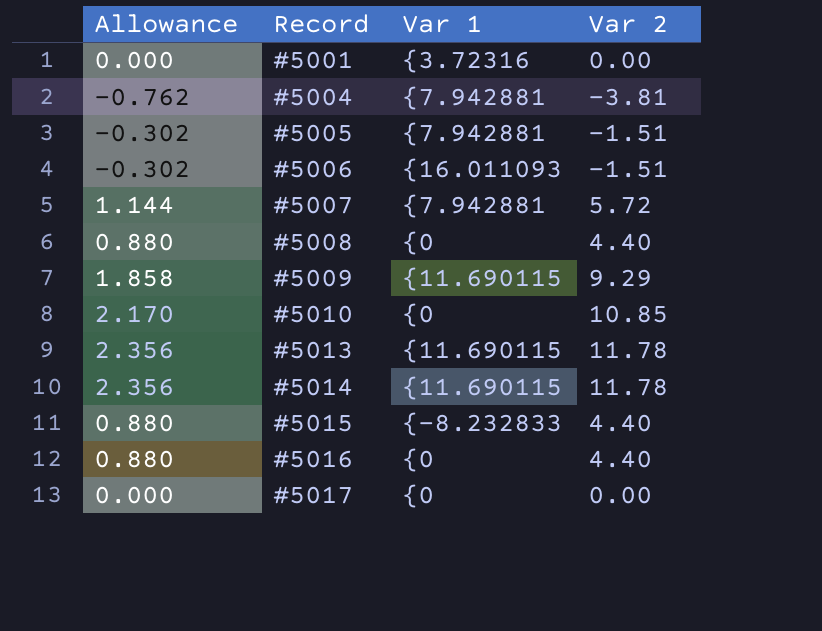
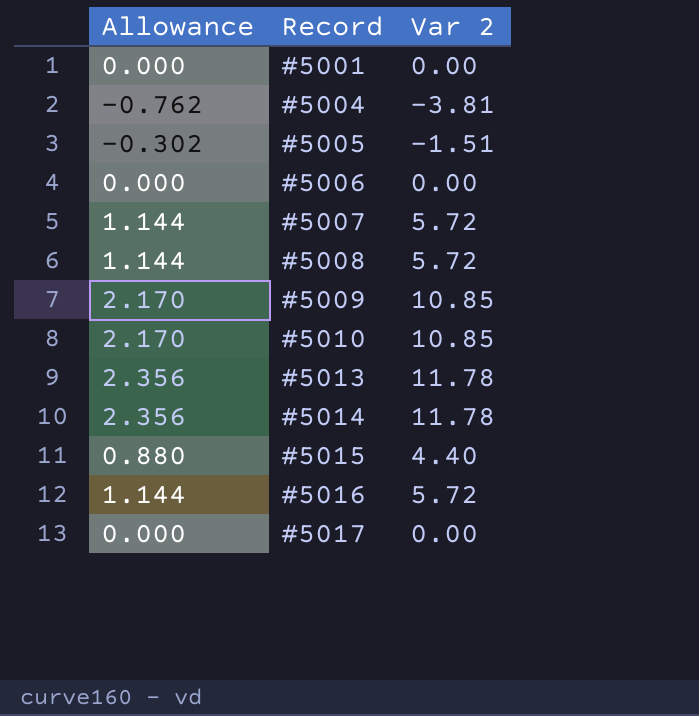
column Var 1 | position: 3 -> none
#5006 | Allowance: -0.302 -> 0.000
#5006 | Var 2: -1.51 -> 0.00
#5008 | Allowance: 0.880 -> 1.144
#5008 | Var 2: 4.40 -> 5.72
#5009 | Allowance: 1.858 -> 2.170
#5009 | Var 2: 9.29 -> 10.85
#5016 | Allowance: 0.880 -> 1.144
#5016 | Var 2: 4.40 -> 5.72

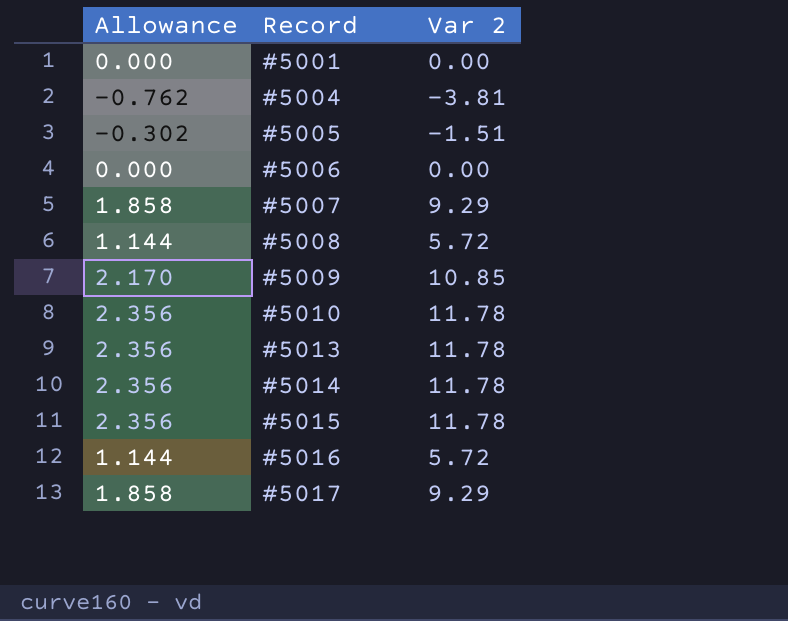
#5007 | Allowance: 1.144 -> 1.858
#5007 | Var 2: 5.72 -> 9.29
#5010 | Allowance: 2.170 -> 2.356
#5010 | Var 2: 10.85 -> 11.78
#5015 | Allowance: 0.880 -> 2.356
#5015 | Var 2: 4.40 -> 11.78
#5017 | Allowance: 0.000 -> 1.858
#5017 | Var 2: 0.00 -> 9.29

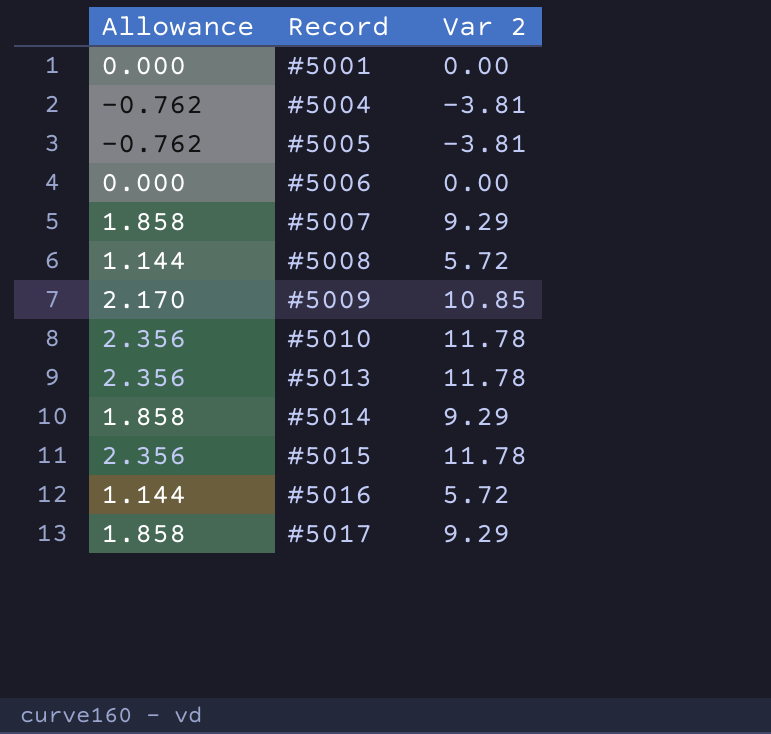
#5005 | Allowance: -0.302 -> -0.762
#5005 | Var 2: -1.51 -> -3.81
#5014 | Allowance: 2.356 -> 1.858
#5014 | Var 2: 11.78 -> 9.29

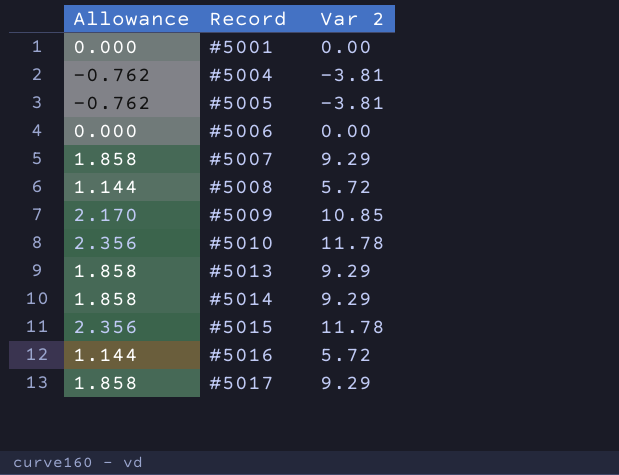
#5013 | Allowance: 2.356 -> 1.858
#5013 | Var 2: 11.78 -> 9.29

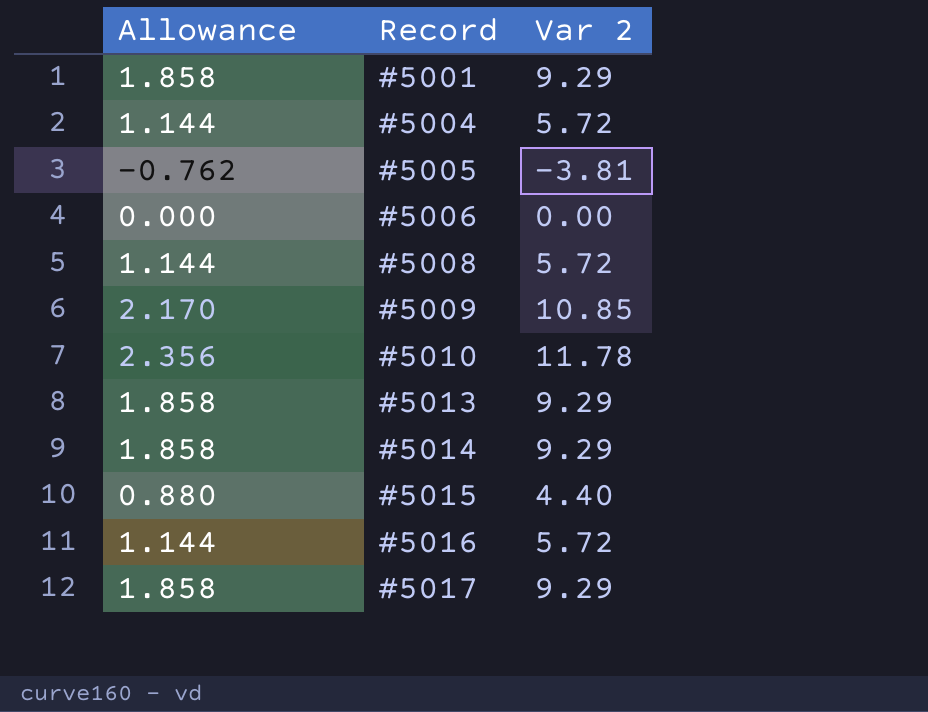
row #5007: 1.858 | 9.29 -> none
#5001 | Allowance: 0.000 -> 1.858
#5001 | Var 2: 0.00 -> 9.29
#5004 | Allowance: -0.762 -> 1.144
#5004 | Var 2: -3.81 -> 5.72
#5015 | Allowance: 2.356 -> 0.880
#5015 | Var 2: 11.78 -> 4.40

